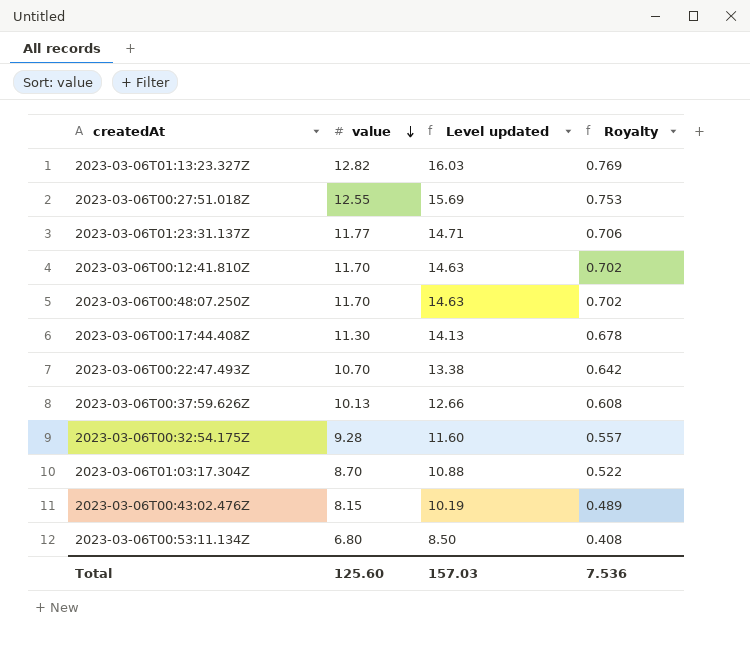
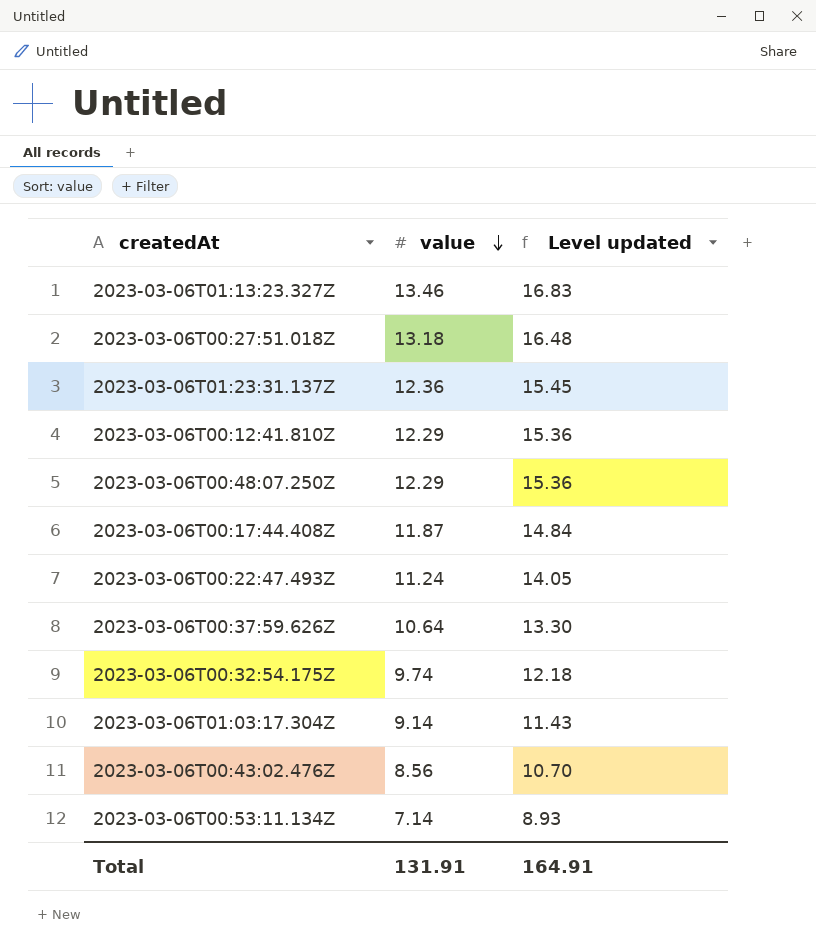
column Royalty | formula: [value] * 0.06 -> none
2023-03-06T01:13:23.327Z | value: 12.82 -> 13.46
2023-03-06T01:13:23.327Z | Level updated: 16.03 -> 16.83
2023-03-06T00:27:51.018Z | value: 12.55 -> 13.18
2023-03-06T00:27:51.018Z | Level updated: 15.69 -> 16.48
2023-03-06T01:23:31.137Z | value: 11.77 -> 12.36
2023-03-06T01:23:31.137Z | Level updated: 14.71 -> 15.45
2023-03-06T00:12:41.810Z | value: 11.70 -> 12.29
2023-03-06T00:12:41.810Z | Level updated: 14.63 -> 15.36
2023-03-06T00:48:07.250Z | value: 11.70 -> 12.29
2023-03-06T00:48:07.250Z | Level updated: 14.63 -> 15.36
2023-03-06T00:17:44.408Z | value: 11.30 -> 11.87
2023-03-06T00:17:44.408Z | Level updated: 14.13 -> 14.84
2023-03-06T00:22:47.493Z | value: 10.70 -> 11.24
2023-03-06T00:22:47.493Z | Level updated: 13.38 -> 14.05
2023-03-06T00:37:59.626Z | value: 10.13 -> 10.64
2023-03-06T00:37:59.626Z | Level updated: 12.66 -> 13.30
2023-03-06T00:32:54.175Z | value: 9.28 -> 9.74
2023-03-06T00:32:54.175Z | Level updated: 11.60 -> 12.18
2023-03-06T01:03:17.304Z | value: 8.70 -> 9.14
2023-03-06T01:03:17.304Z | Level updated: 10.88 -> 11.43
2023-03-06T00:43:02.476Z | value: 8.15 -> 8.56
2023-03-06T00:43:02.476Z | Level updated: 10.19 -> 10.70
2023-03-06T00:53:11.134Z | value: 6.80 -> 7.14
2023-03-06T00:53:11.134Z | Level updated: 8.50 -> 8.93
Total | value: 125.60 -> 131.91
Total | Level updated: 157.03 -> 164.91

